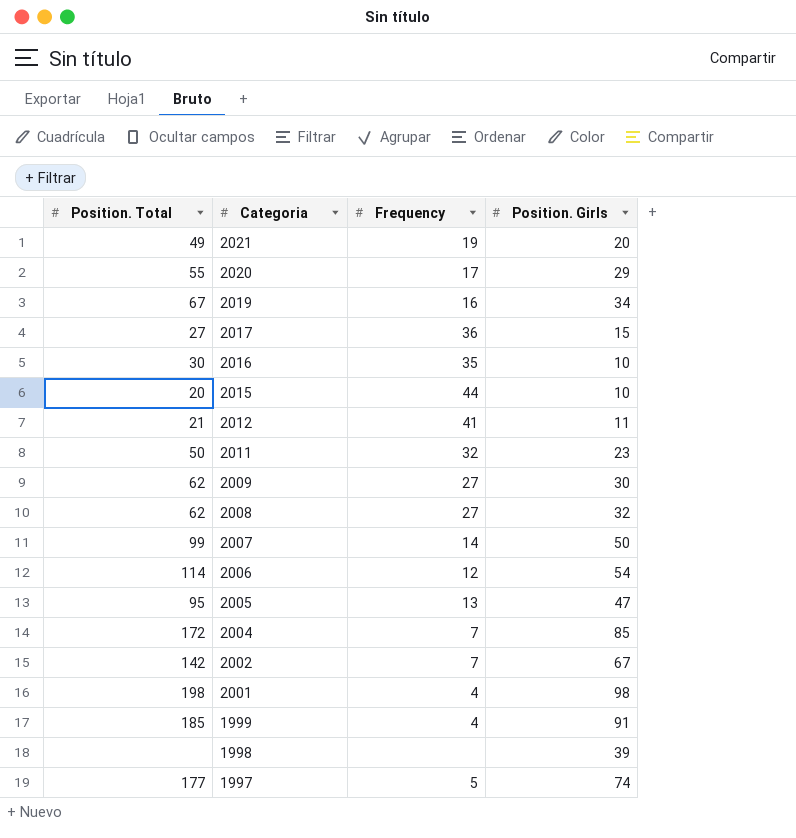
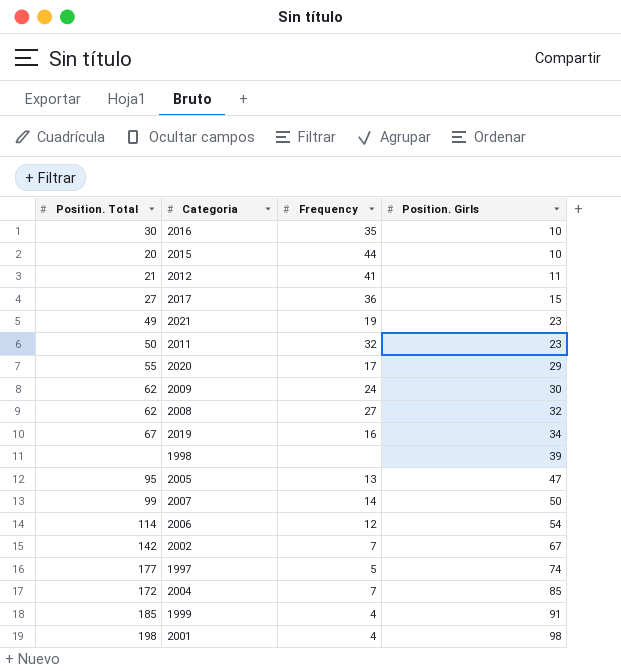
row order: Categoria descending -> Position. Girls ascending
2021 | Position. Girls: 20 -> 23
2009 | Frequency: 27 -> 24

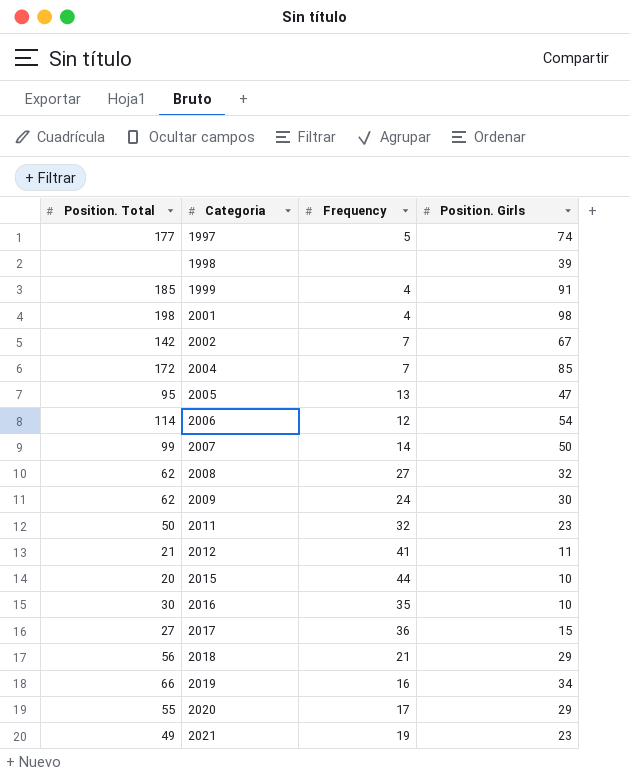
row order: Position. Girls ascending -> Categoria ascending
row 2018: none -> 56 | 21 | 29
2019 | Position. Total: 67 -> 66

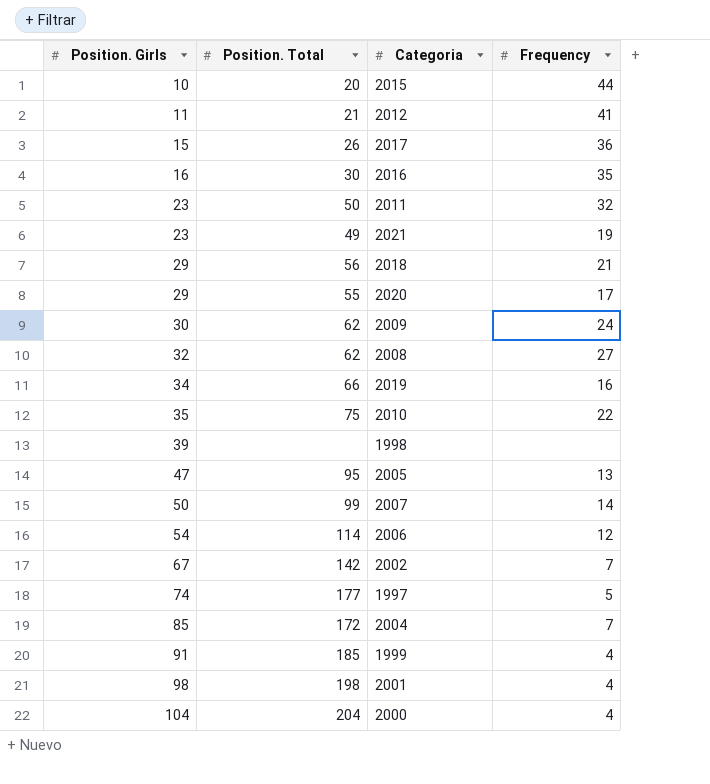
row order: Categoria ascending -> Position. Girls ascending
column Position. Girls | position: 4 -> 1
2017 | Position. Total: 27 -> 26
2016 | Position. Girls: 10 -> 16
row 2010: none -> 35 | 75 | 22
row 2000: none -> 104 | 204 | 4

